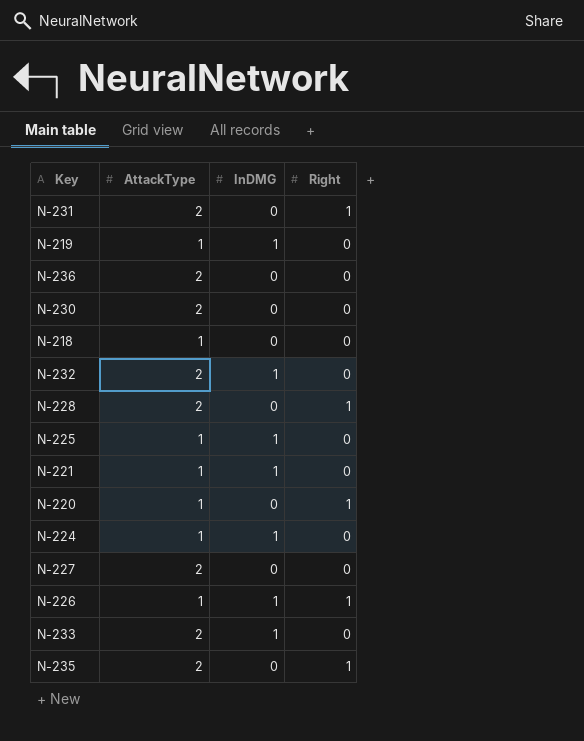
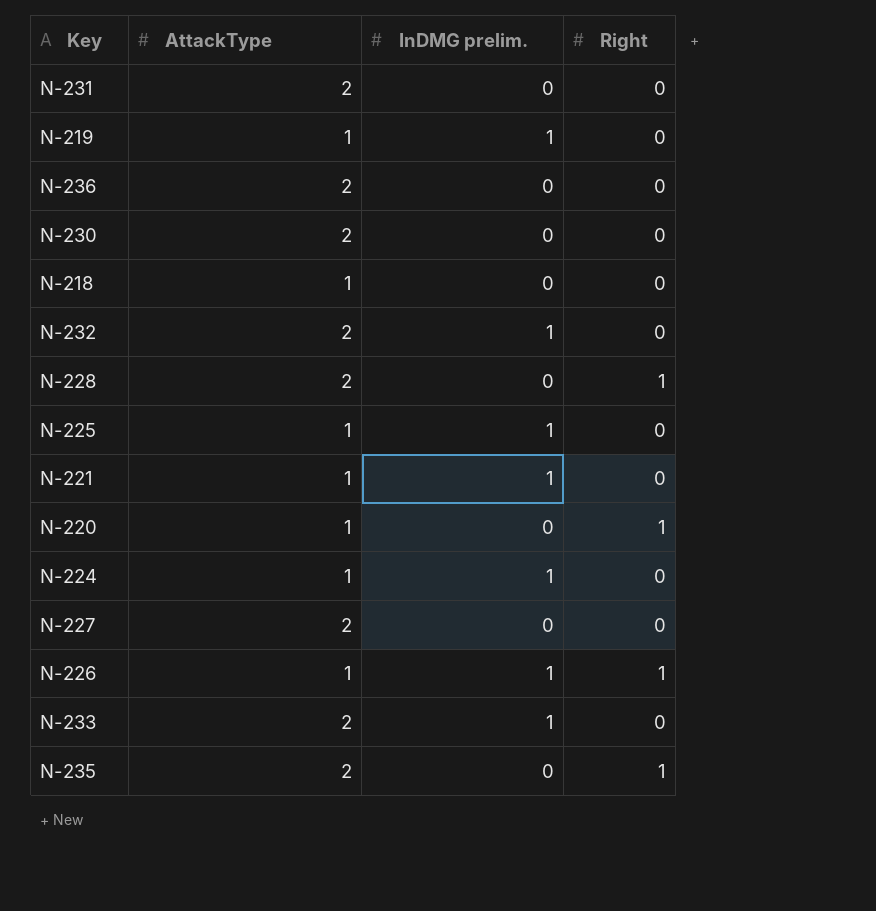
column name: InDMG -> InDMG prelim.
N-231 | Right: 1 -> 0

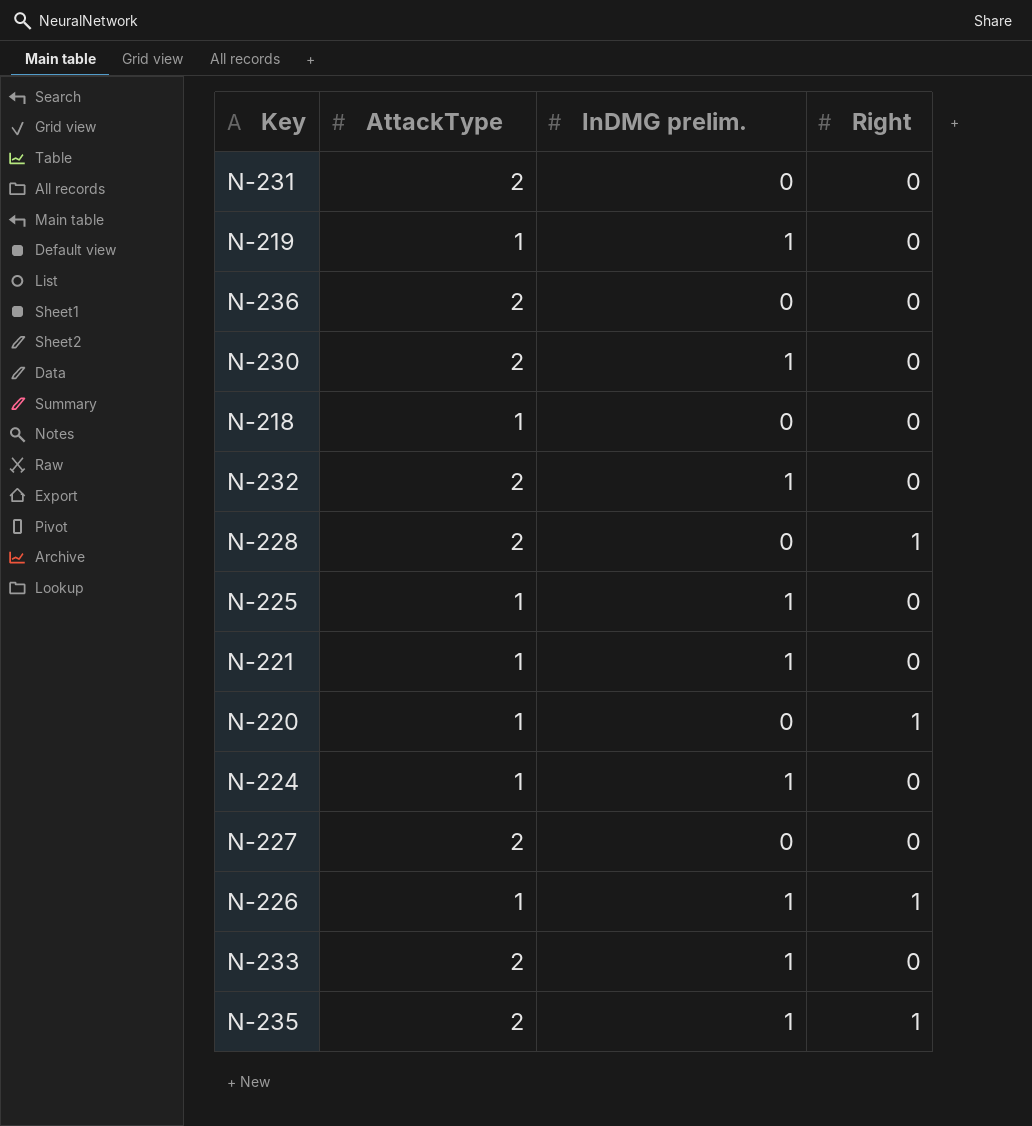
N-230 | InDMG prelim.: 0 -> 1
N-235 | InDMG prelim.: 0 -> 1

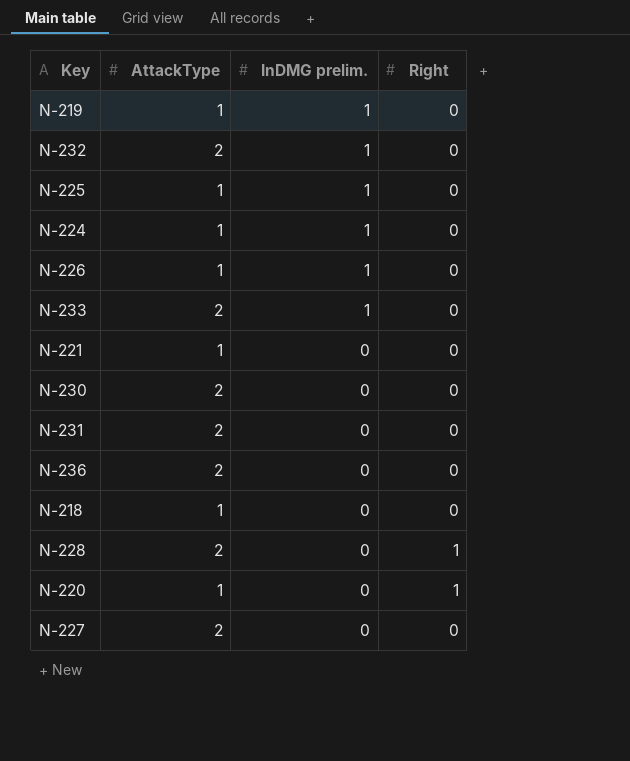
row order: none -> InDMG prelim. descending
row N-235: 2 | 1 | 1 -> none
N-226 | Right: 1 -> 0
N-221 | InDMG prelim.: 1 -> 0
N-230 | InDMG prelim.: 1 -> 0

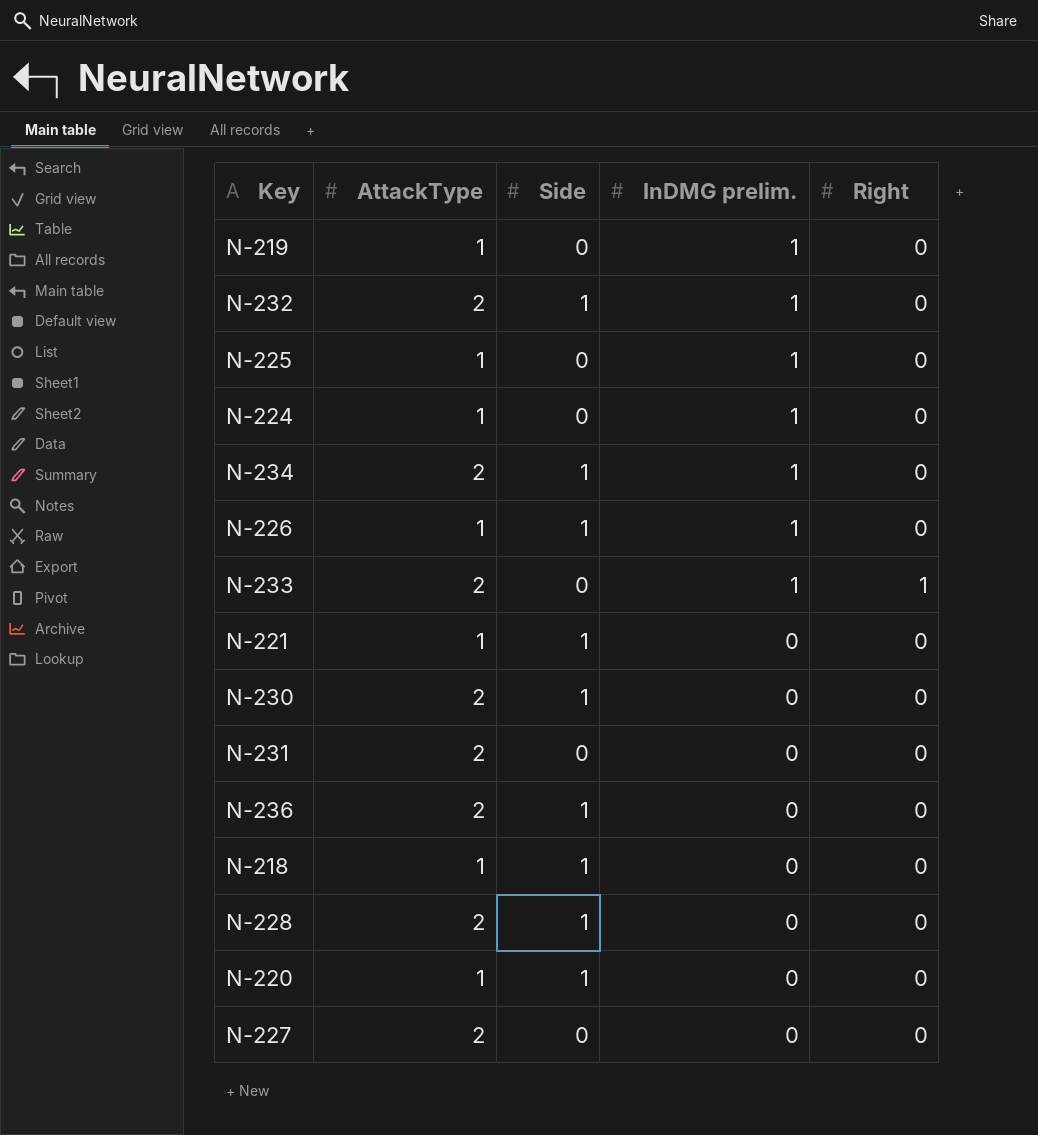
column Side | position: none -> 3
row N-234: none -> 2 | 1 | 1 | 0
N-233 | Right: 0 -> 1
N-228 | Right: 1 -> 0
N-220 | Right: 1 -> 0

